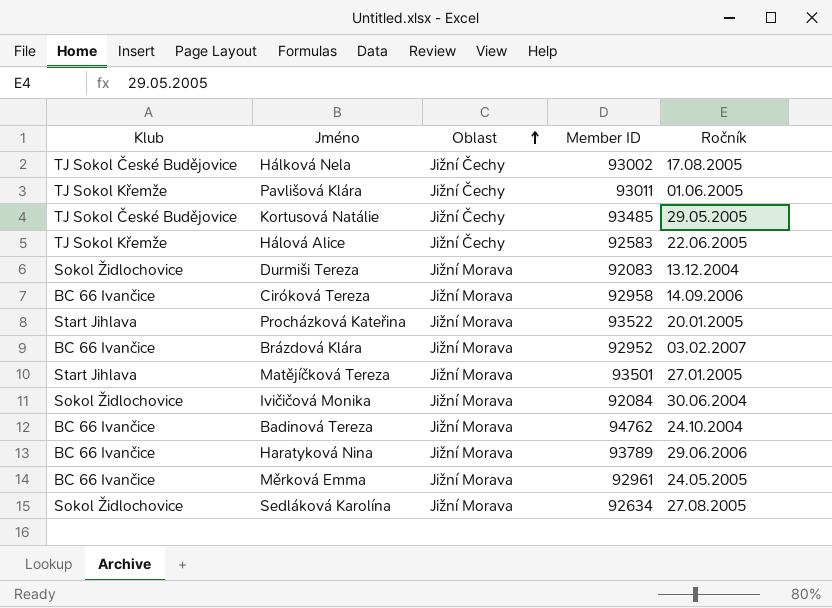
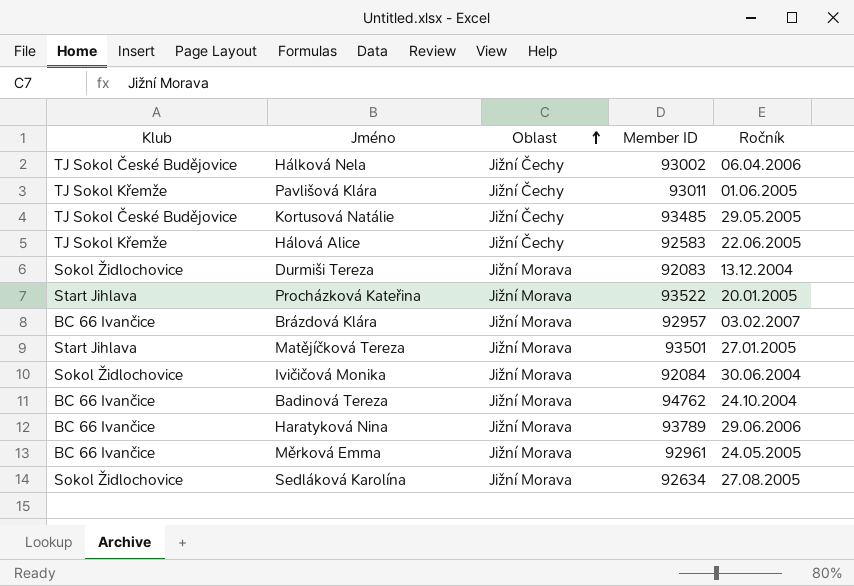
row Ciróková Tereza: BC 66 Ivančice | Jižní Morava | 92958 | 14.09.2006 -> none
Hálková Nela | Ročník: 17.08.2005 -> 06.04.2006
Brázdová Klára | Member ID: 92952 -> 92957

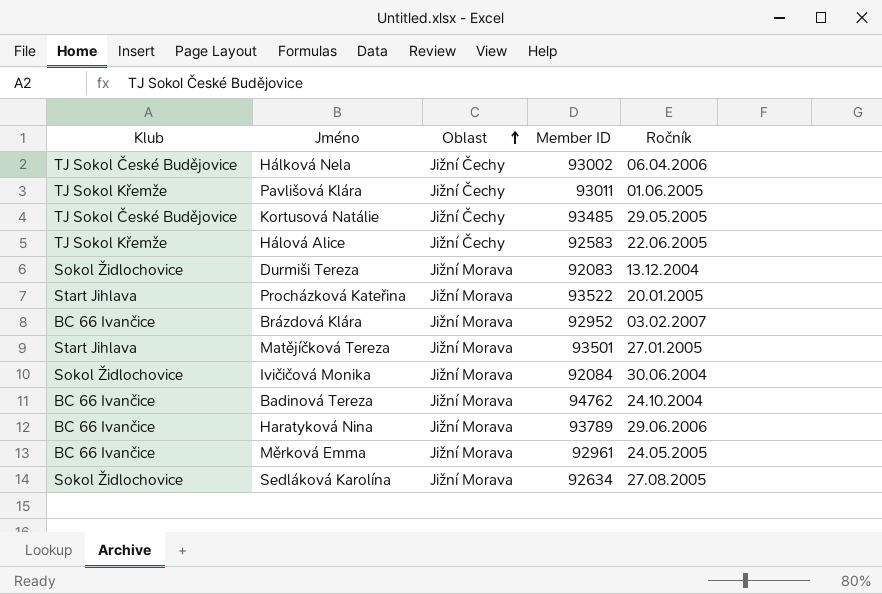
Brázdová Klára | Member ID: 92957 -> 92952

